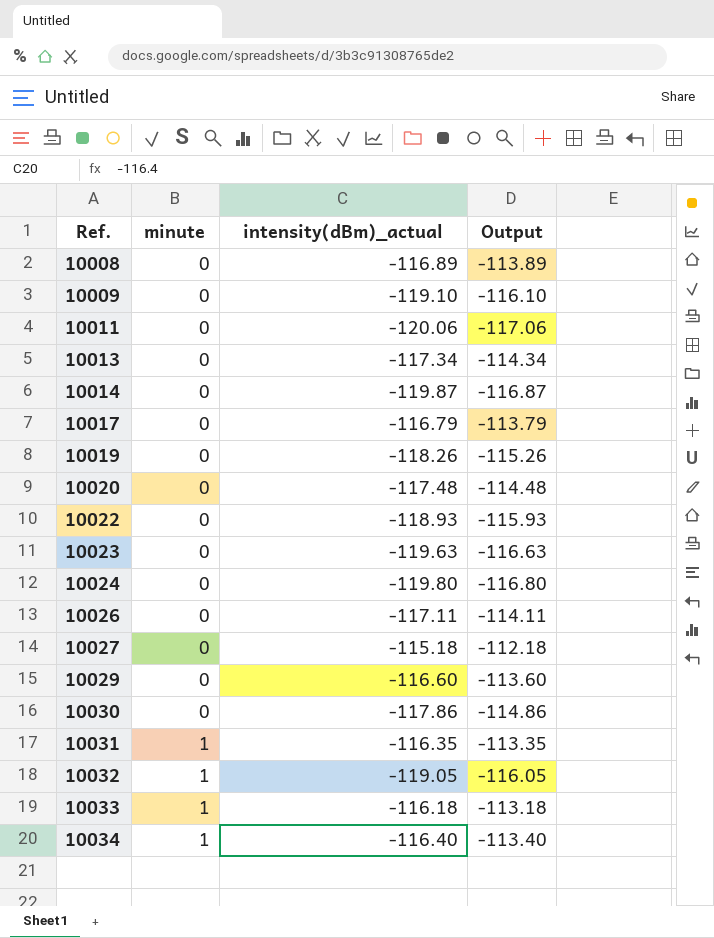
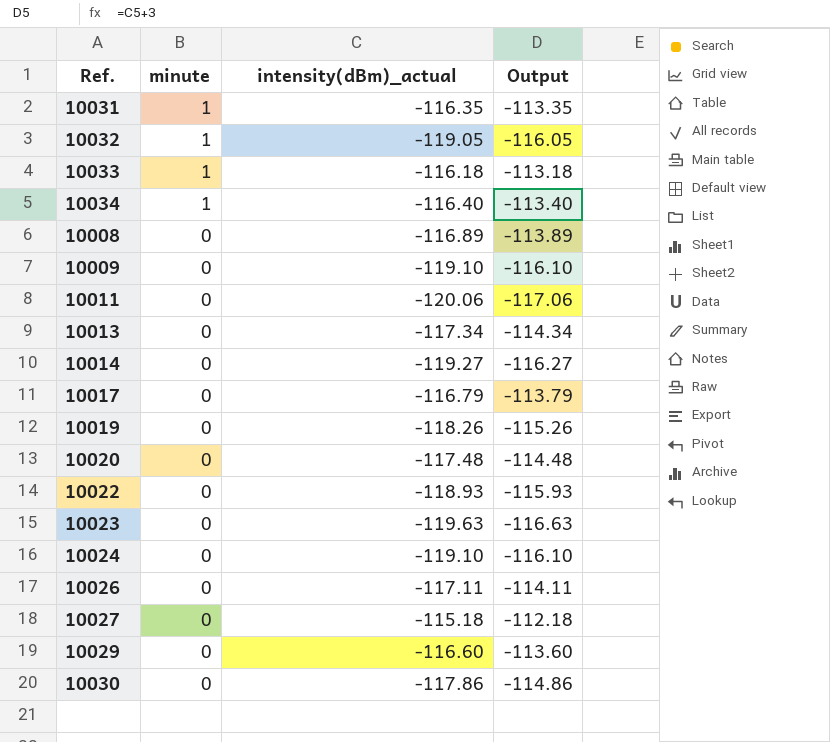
row order: Ref. ascending -> minute descending
10014 | intensity(dBm)_actual: -119.87 -> -119.27
10014 | Output: -116.87 -> -116.27
10024 | intensity(dBm)_actual: -119.80 -> -119.10
10024 | Output: -116.80 -> -116.10

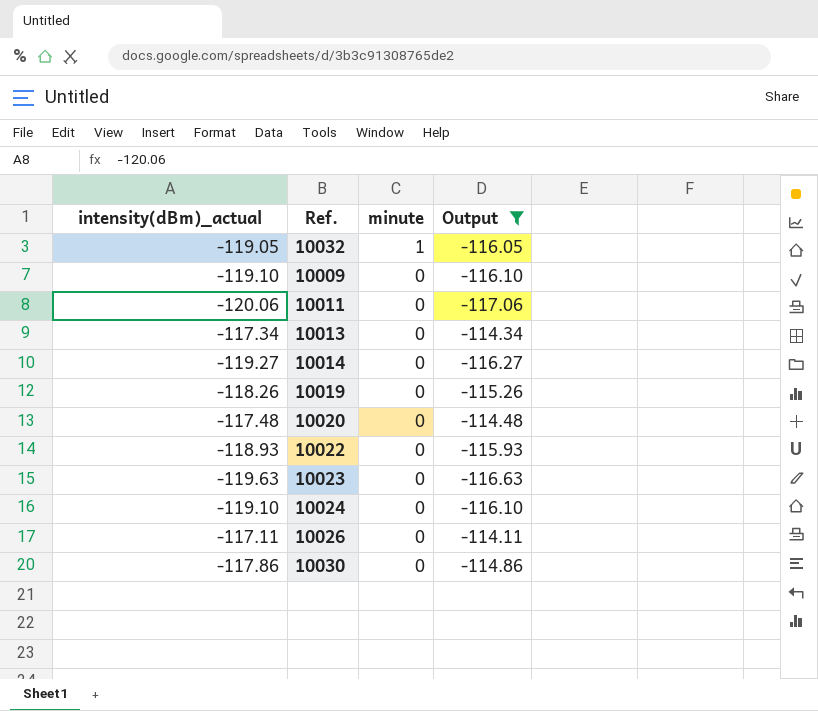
filter: none -> Output <= -114.11
column intensity(dBm)_actual | position: 3 -> 1

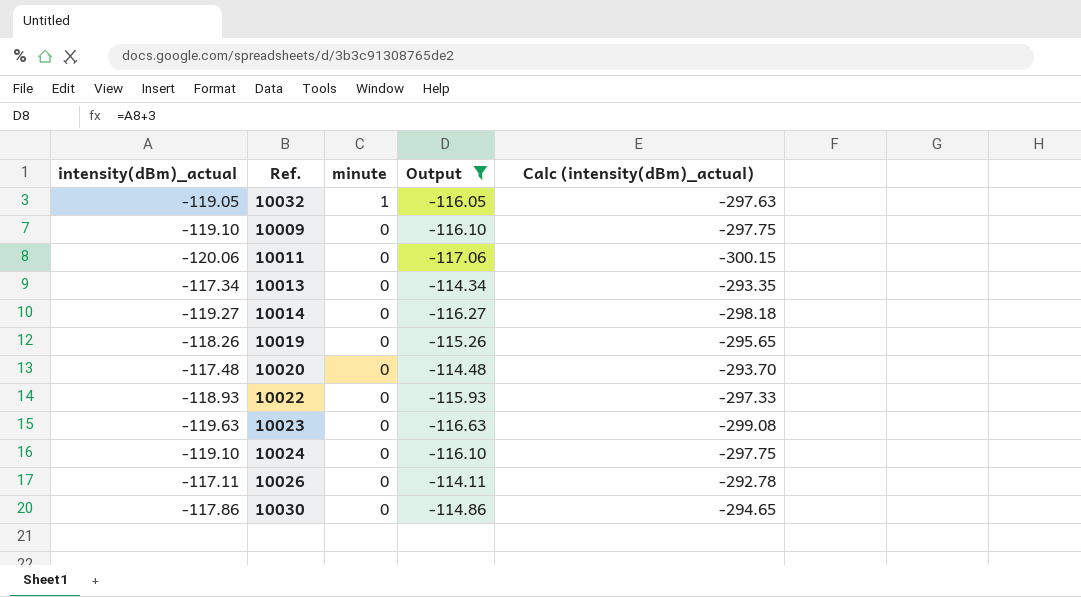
column Calc (intensity(dBm)_actual) | formula: none -> [intensity(dBm)_actual] * 2.5

